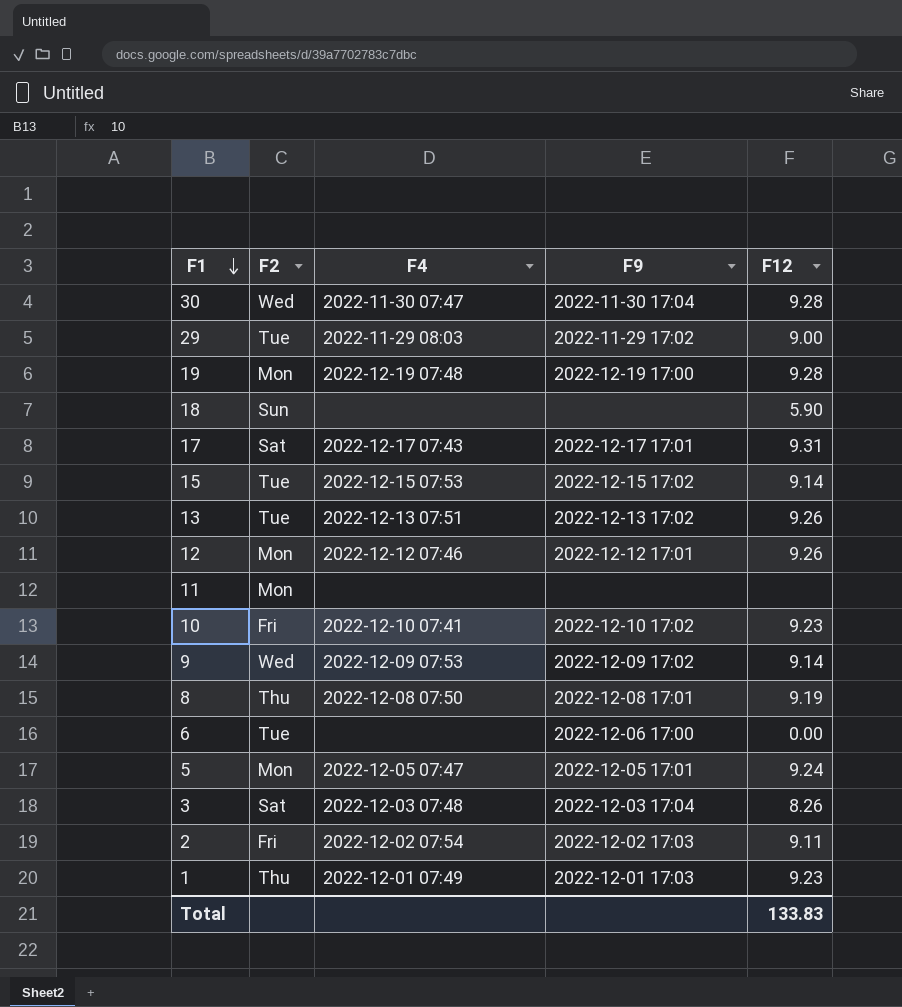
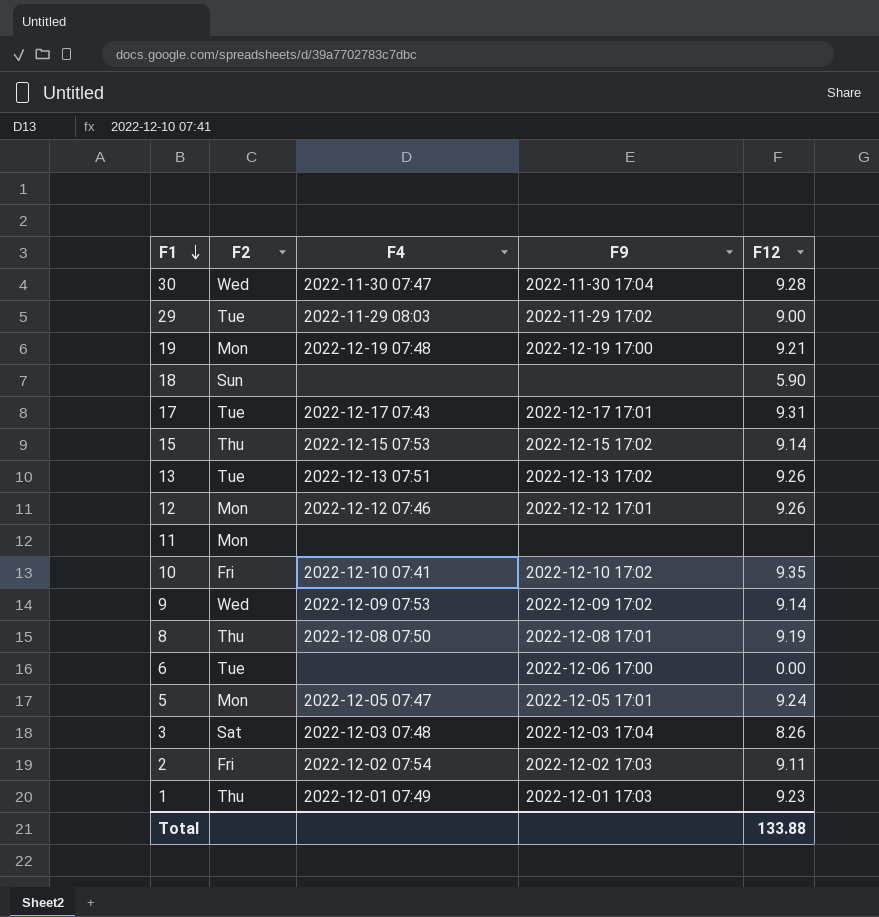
19 | F12: 9.28 -> 9.21
17 | F2: Sat -> Tue
15 | F2: Tue -> Thu
10 | F12: 9.23 -> 9.35
Total | F12: 133.83 -> 133.88

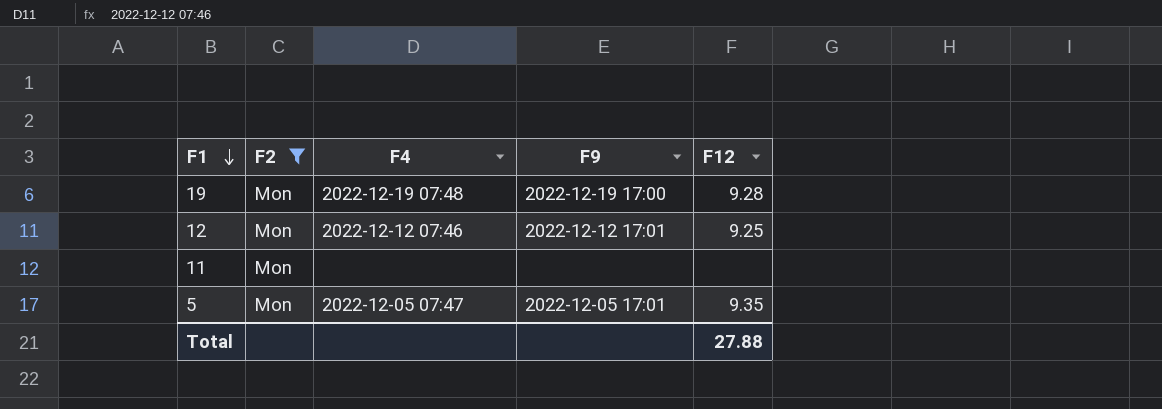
filter: none -> F2 = Mon
19 | F12: 9.21 -> 9.28
12 | F12: 9.26 -> 9.25
5 | F12: 9.24 -> 9.35
Total | F12: 133.88 -> 27.88

